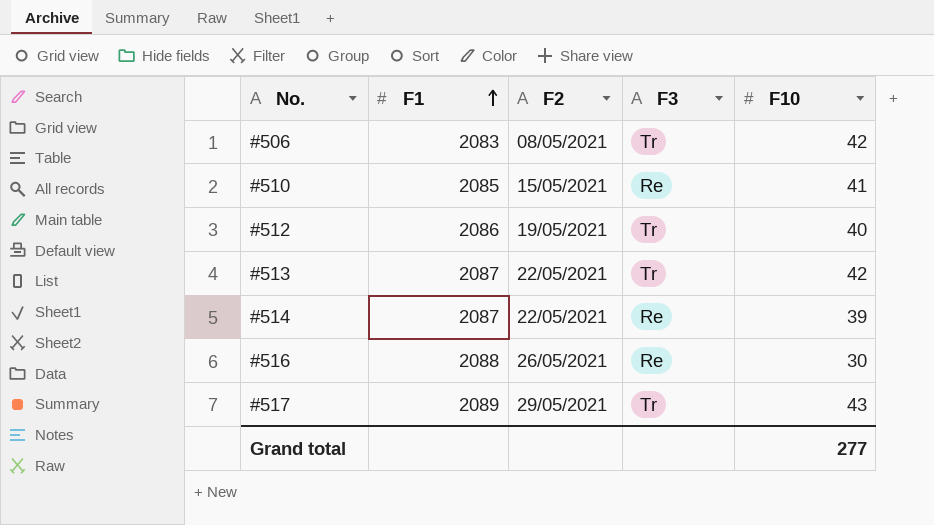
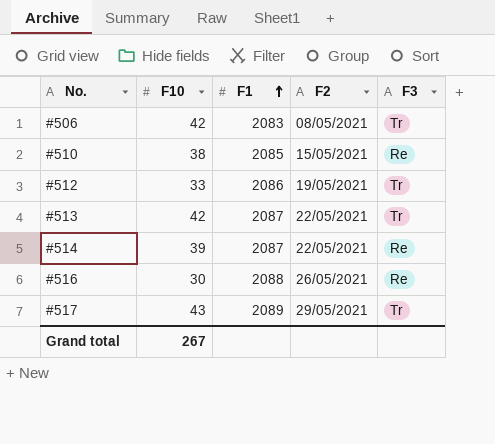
column F10 | position: 5 -> 2
#510 | F10: 41 -> 38
#512 | F10: 40 -> 33
Grand total | F10: 277 -> 267

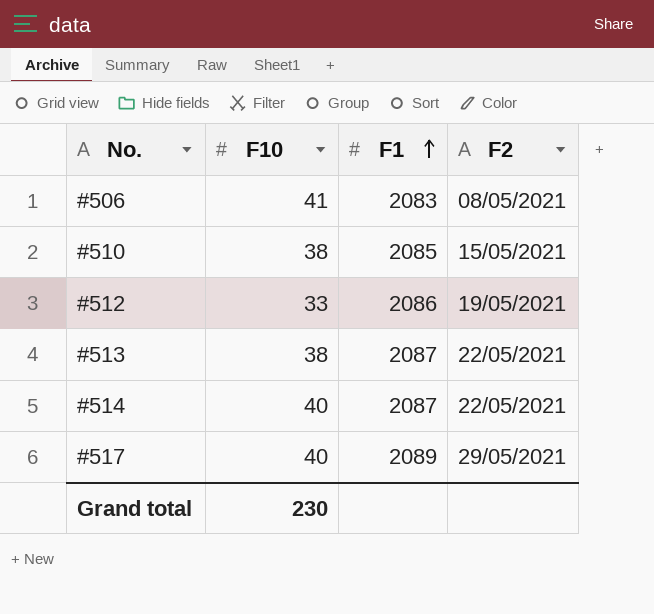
column F3 | position: 5 -> none
row #516: 30 | 2088 | 26/05/2021 | Re -> none
#506 | F10: 42 -> 41
#513 | F10: 42 -> 38
#514 | F10: 39 -> 40
#517 | F10: 43 -> 40
Grand total | F10: 267 -> 230

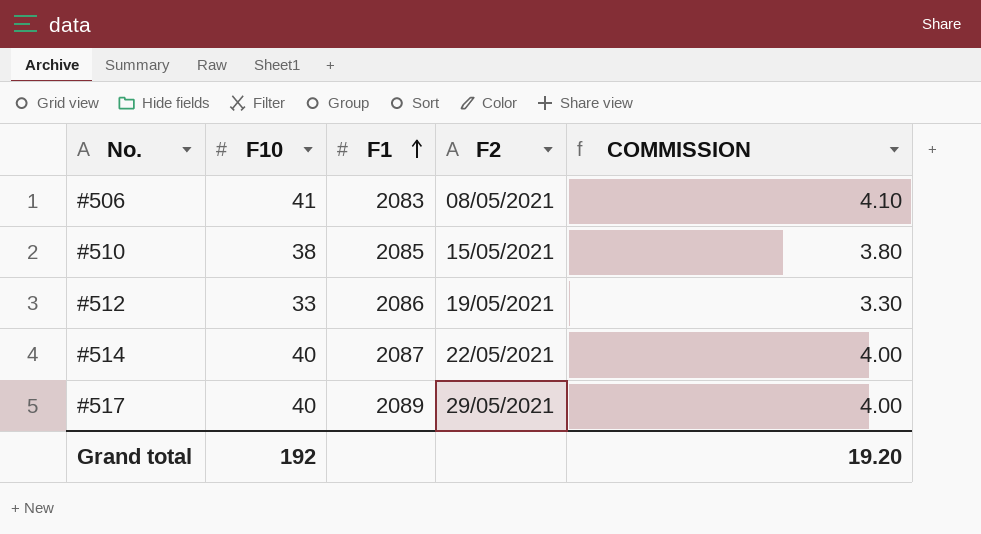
column COMMISSION | formula: none -> [F10] * 0.1
row #513: 38 | 2087 | 22/05/2021 -> none
Grand total | F10: 230 -> 192

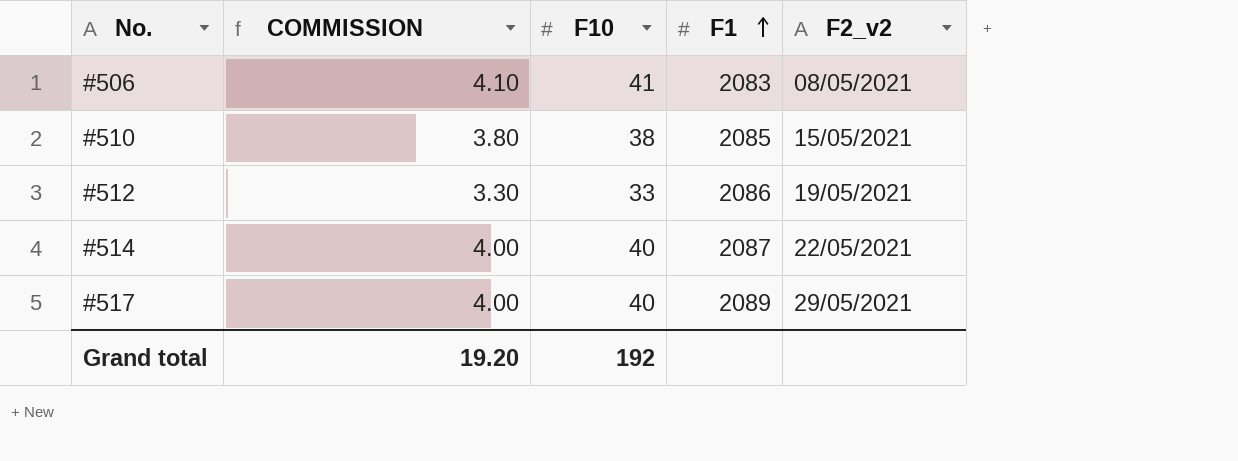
column COMMISSION | position: 5 -> 2
column name: F2 -> F2_v2

